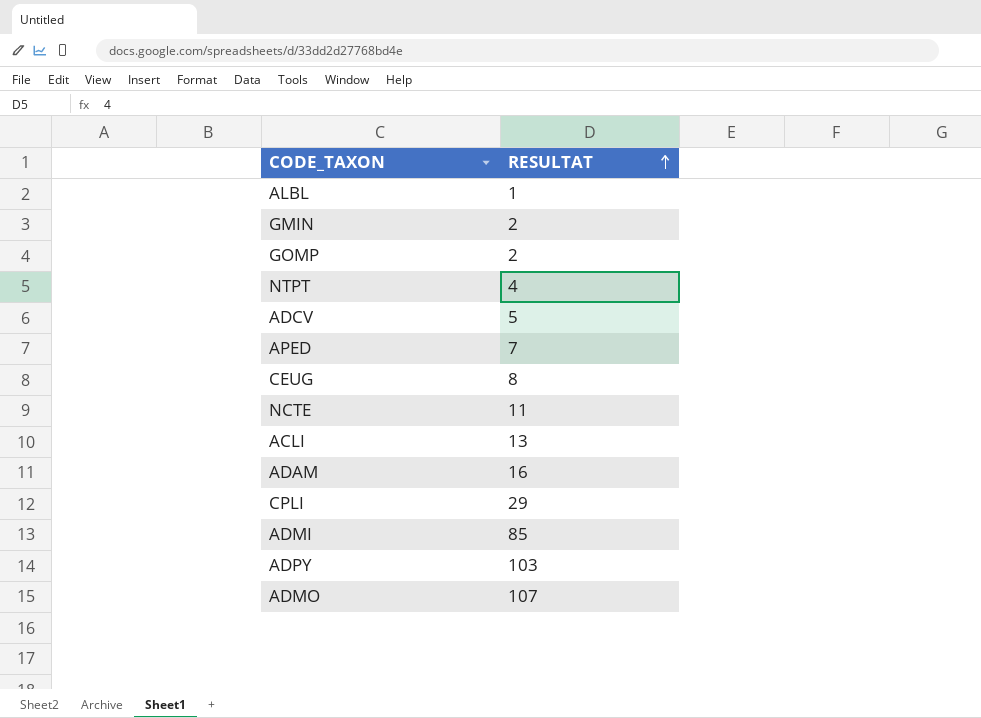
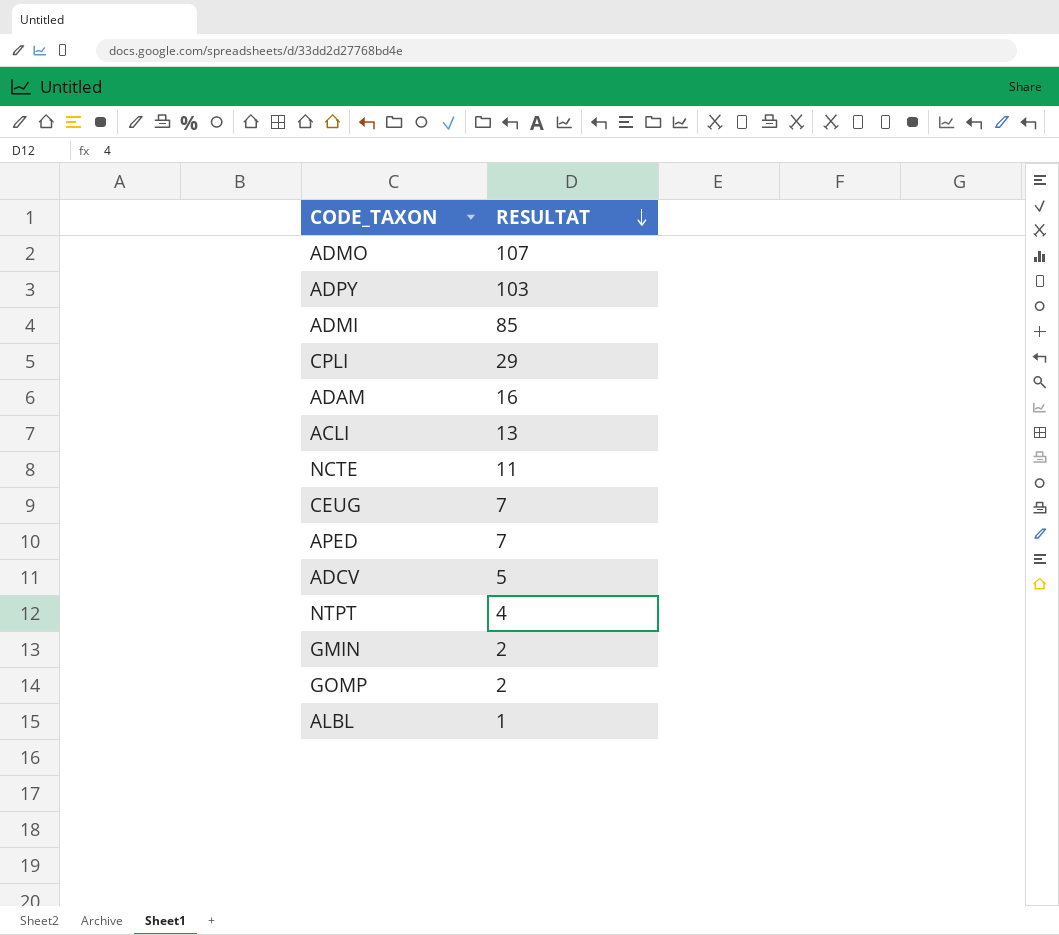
row order: RESULTAT ascending -> RESULTAT descending
CEUG | RESULTAT: 8 -> 7

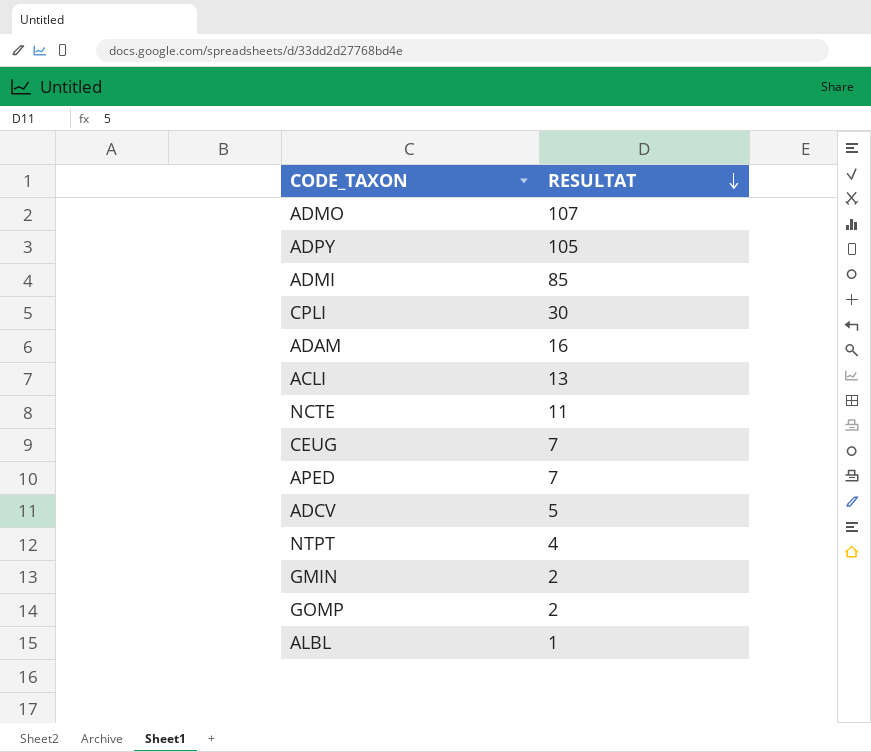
ADPY | RESULTAT: 103 -> 105
CPLI | RESULTAT: 29 -> 30

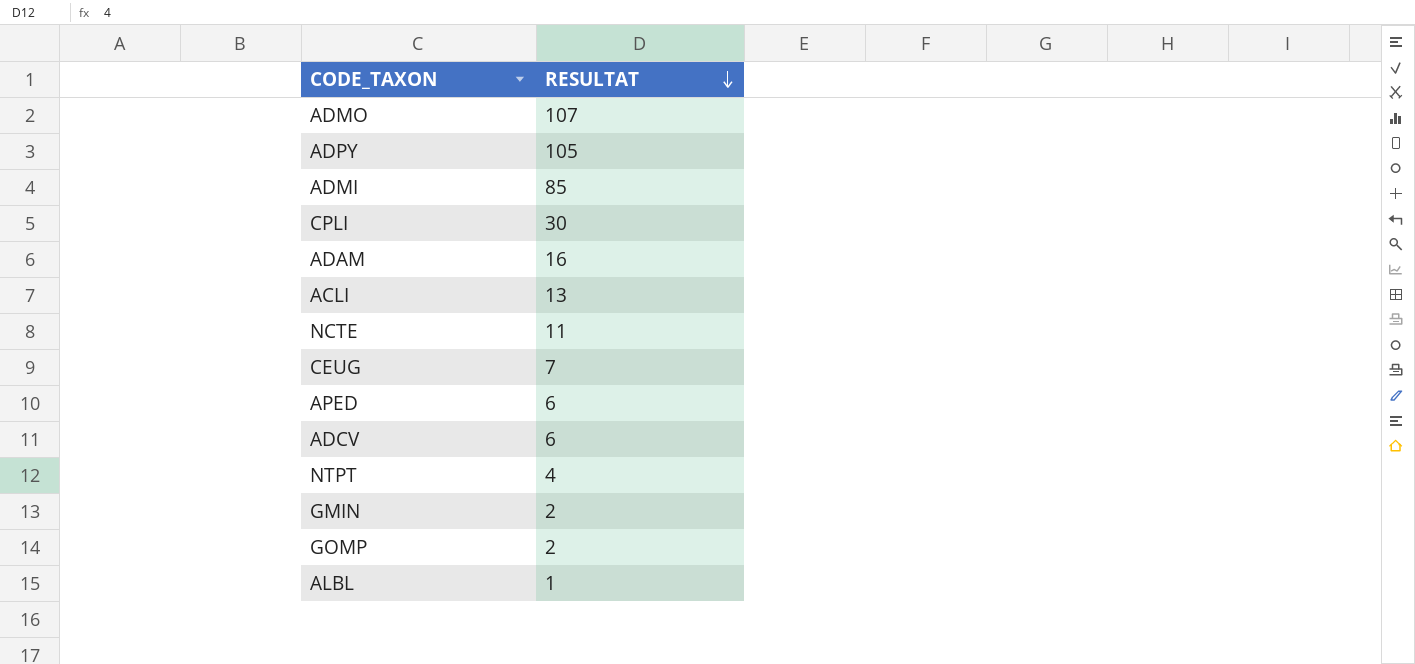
APED | RESULTAT: 7 -> 6
ADCV | RESULTAT: 5 -> 6

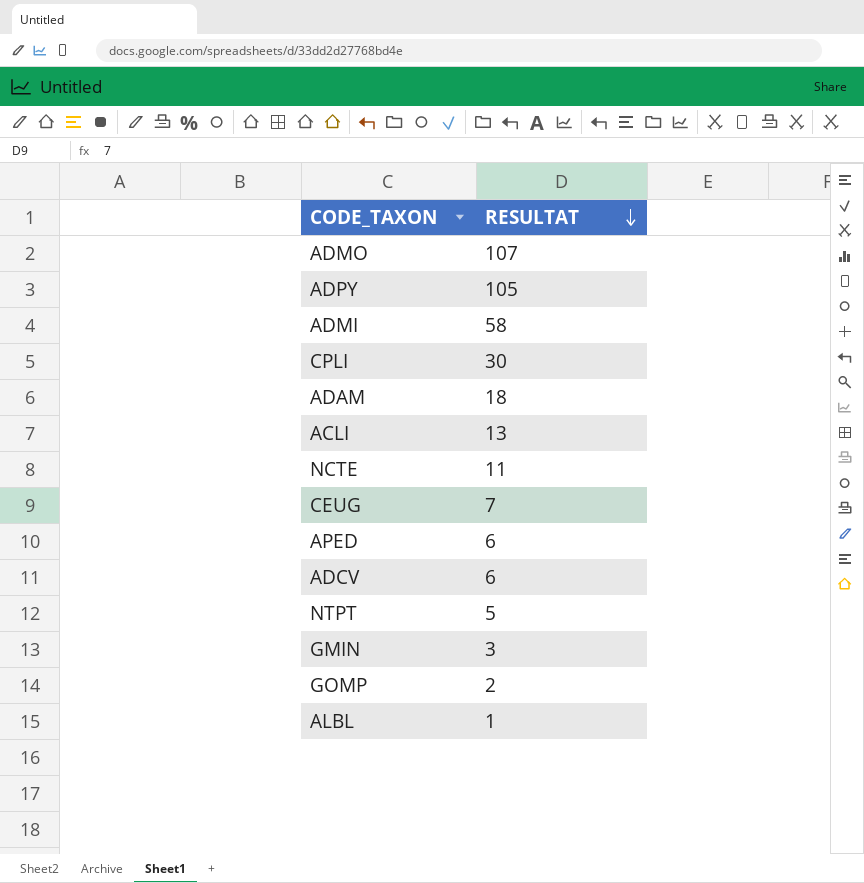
ADMI | RESULTAT: 85 -> 58
ADAM | RESULTAT: 16 -> 18
NTPT | RESULTAT: 4 -> 5
GMIN | RESULTAT: 2 -> 3

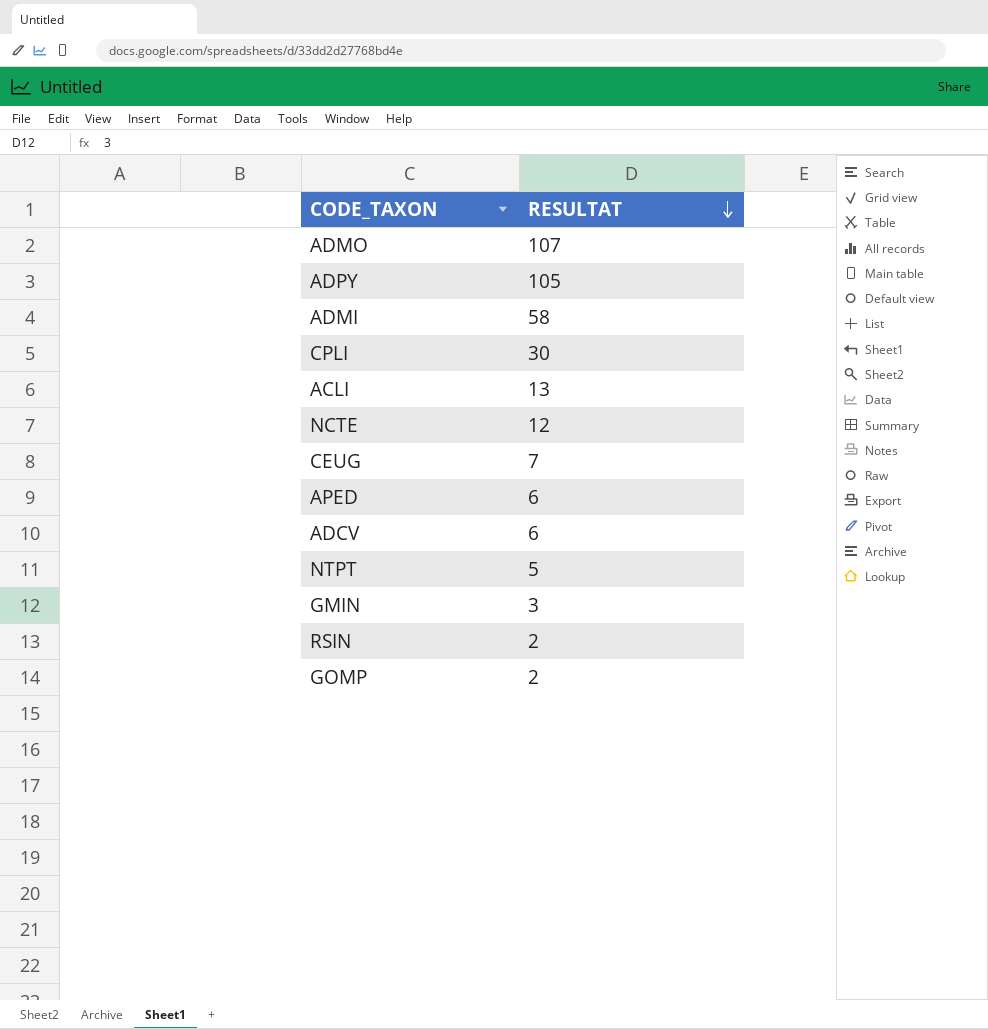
row ADAM: 18 -> none
row ALBL: 1 -> none
NCTE | RESULTAT: 11 -> 12
row RSIN: none -> 2

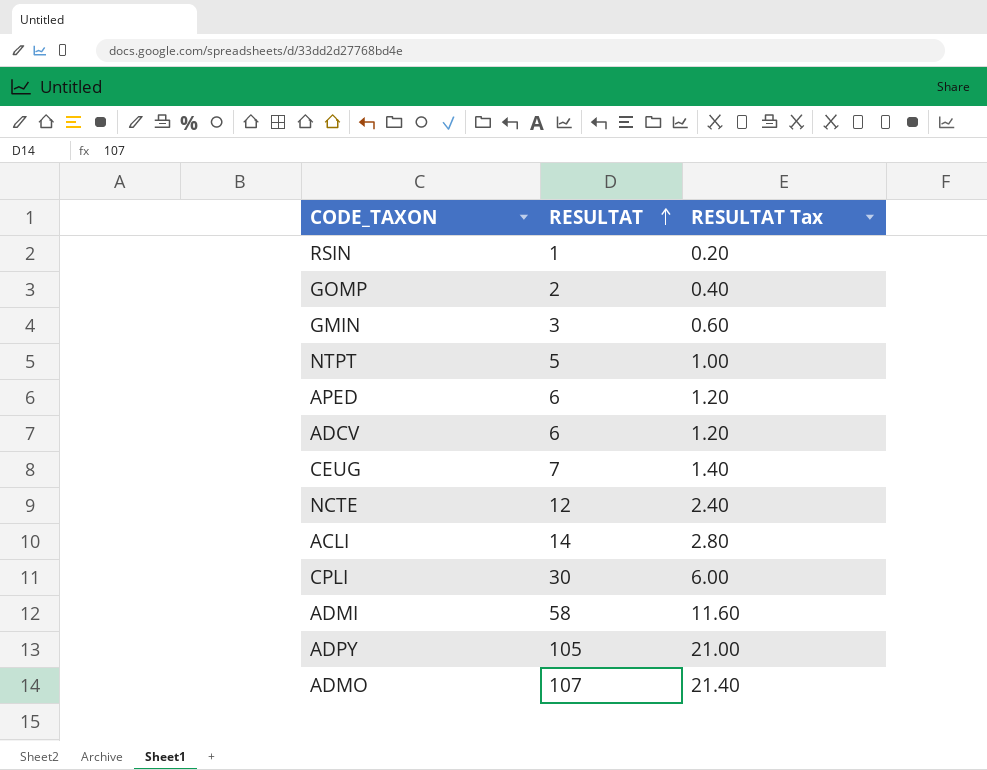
row order: RESULTAT descending -> RESULTAT ascending
column RESULTAT Tax | formula: none -> [RESULTAT] * 0.2
RSIN | RESULTAT: 2 -> 1
ACLI | RESULTAT: 13 -> 14

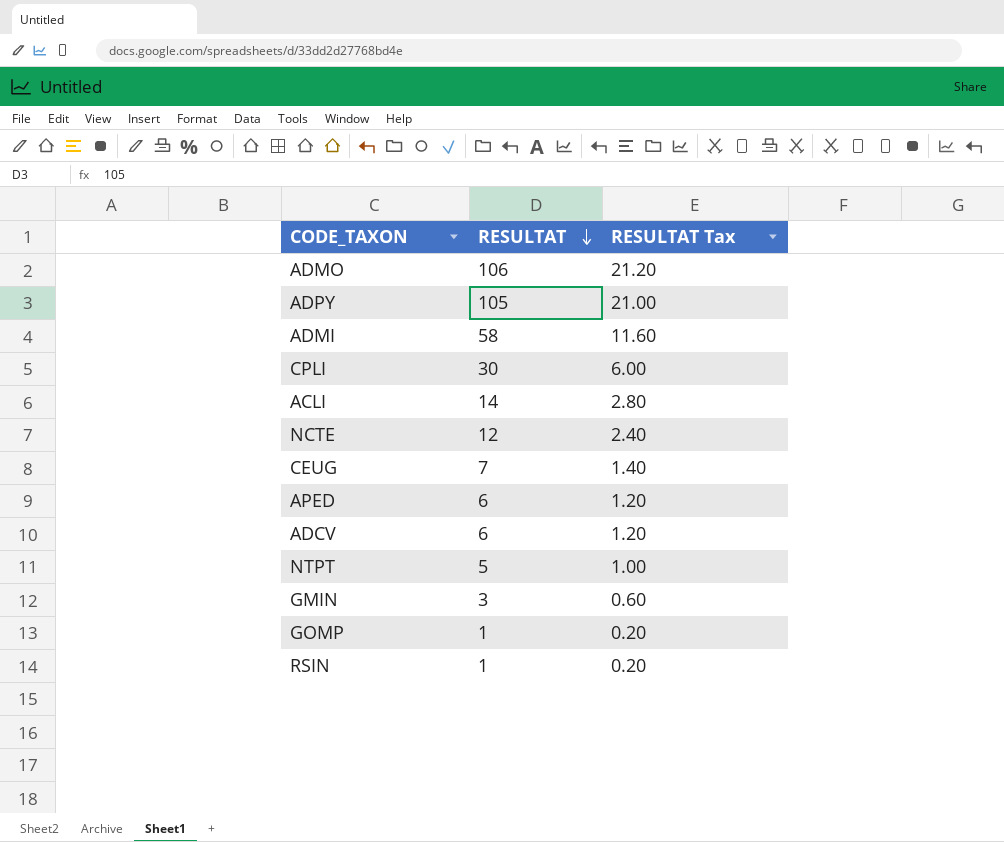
row order: RESULTAT ascending -> RESULTAT descending
ADMO | RESULTAT: 107 -> 106
ADMO | RESULTAT Tax: 21.40 -> 21.20
GOMP | RESULTAT: 2 -> 1
GOMP | RESULTAT Tax: 0.40 -> 0.20

